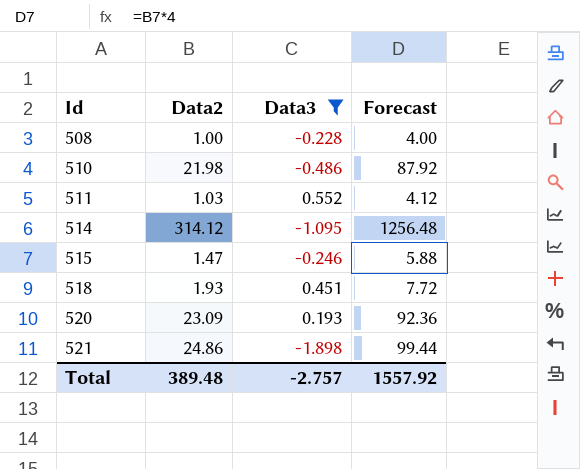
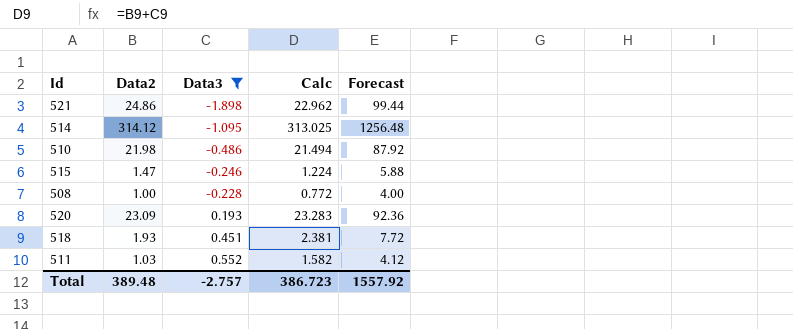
row order: Id ascending -> Data3 ascending
column Calc | formula: none -> [Data2] + [Data3]

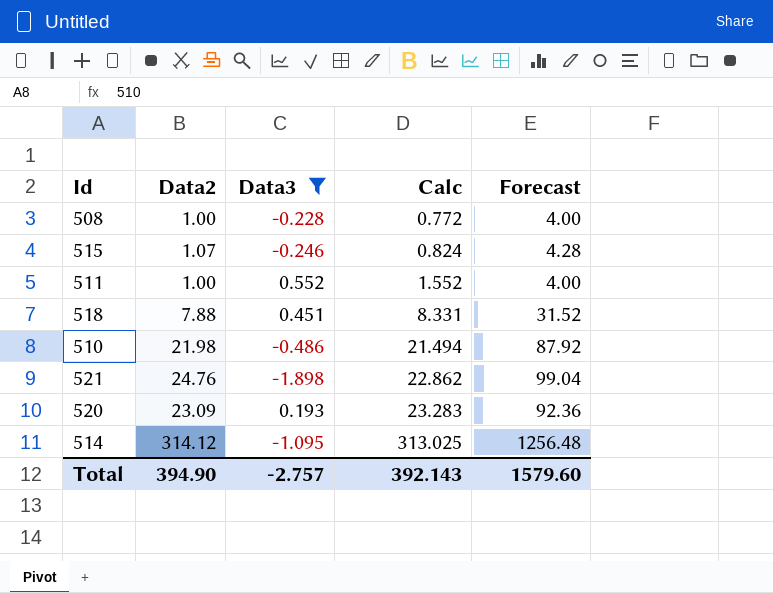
row order: Data3 ascending -> Calc ascending
515 | Data2: 1.47 -> 1.07
515 | Calc: 1.224 -> 0.824
515 | Forecast: 5.88 -> 4.28
511 | Data2: 1.03 -> 1.00
511 | Calc: 1.582 -> 1.552
511 | Forecast: 4.12 -> 4.00
518 | Data2: 1.93 -> 7.88
518 | Calc: 2.381 -> 8.331
518 | Forecast: 7.72 -> 31.52
521 | Data2: 24.86 -> 24.76
521 | Calc: 22.962 -> 22.862
521 | Forecast: 99.44 -> 99.04
Total | Data2: 389.48 -> 394.90
Total | Calc: 386.723 -> 392.143
Total | Forecast: 1557.92 -> 1579.60

